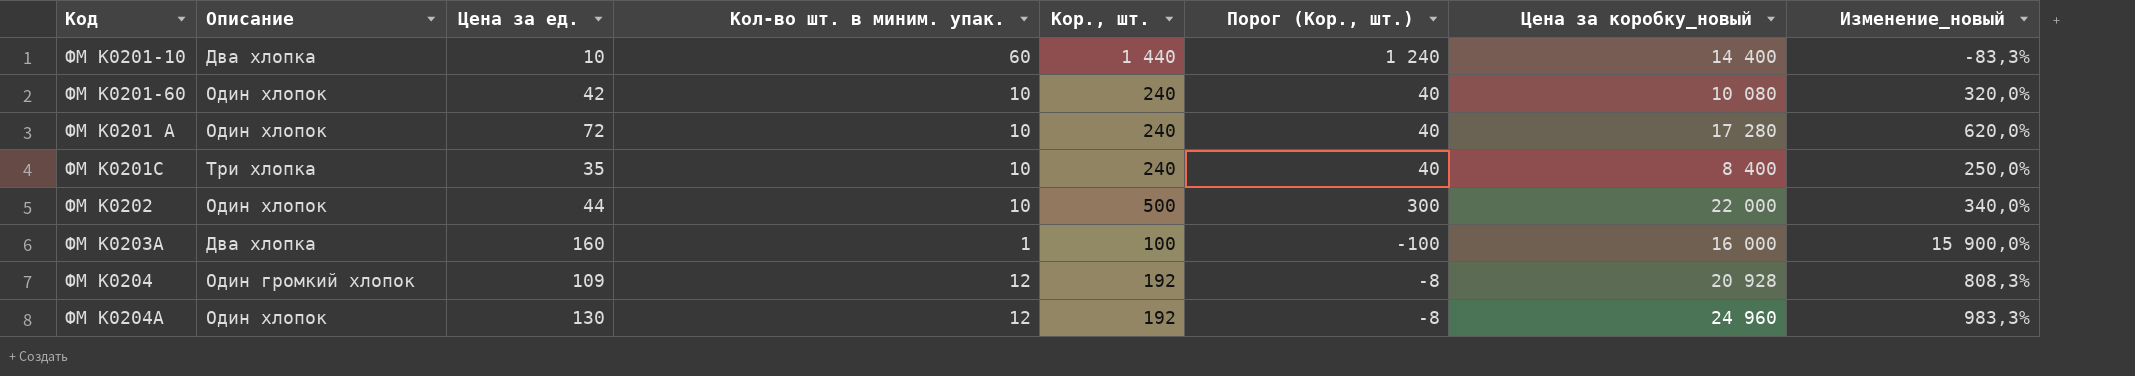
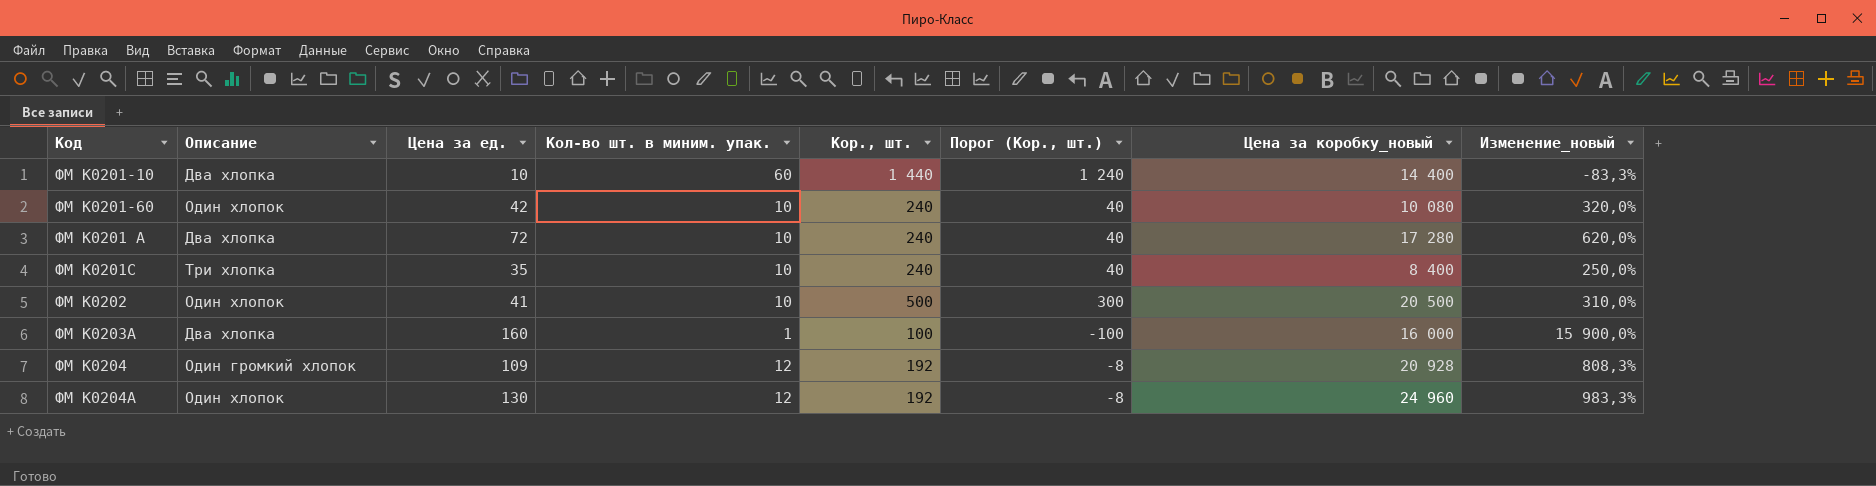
ФМ К0201 А | Описание: Один хлопок -> Два хлопка
ФМ К0202 | Цена за ед.: 44 -> 41
ФМ К0202 | Цена за коробку_новый: 22 000 -> 20 500
ФМ К0202 | Изменение_новый: 340,0% -> 310,0%

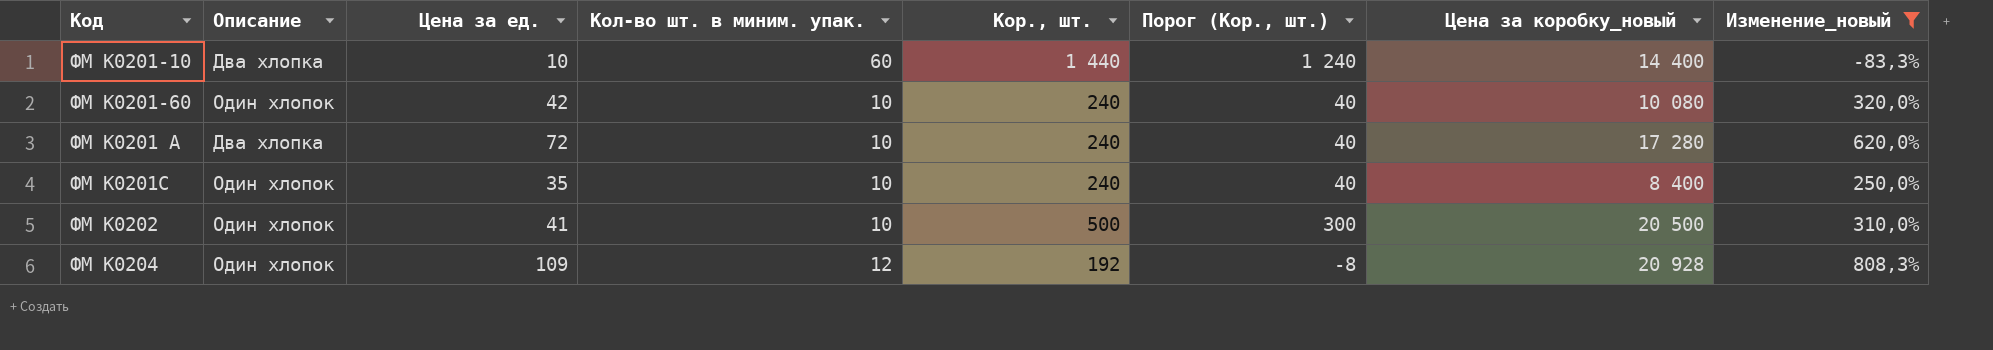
filter: none -> Изменение_новый <= 808,3%
ФМ К0201С | Описание: Три хлопка -> Один хлопок
ФМ К0204 | Описание: Один громкий хлопок -> Один хлопок

